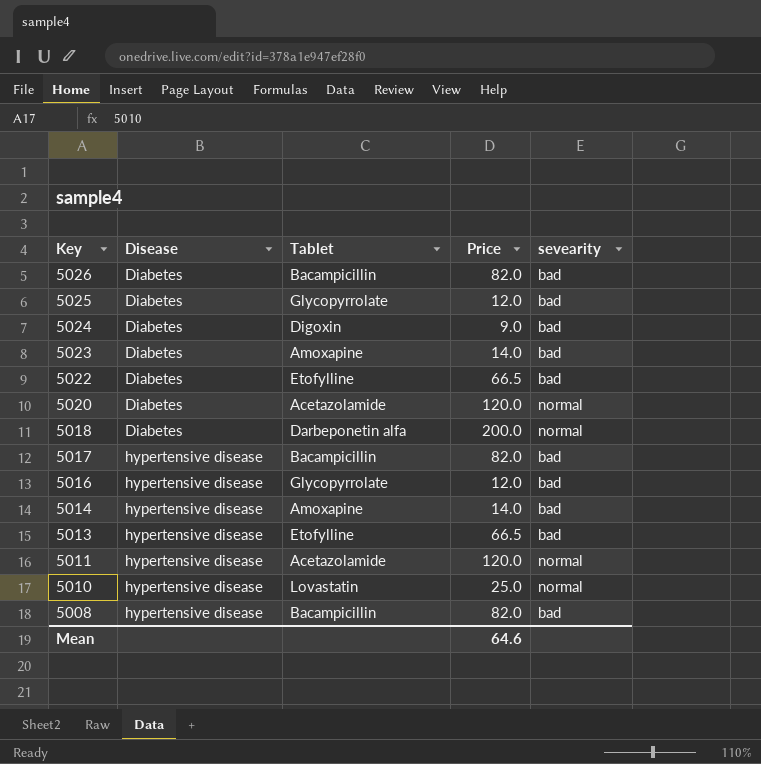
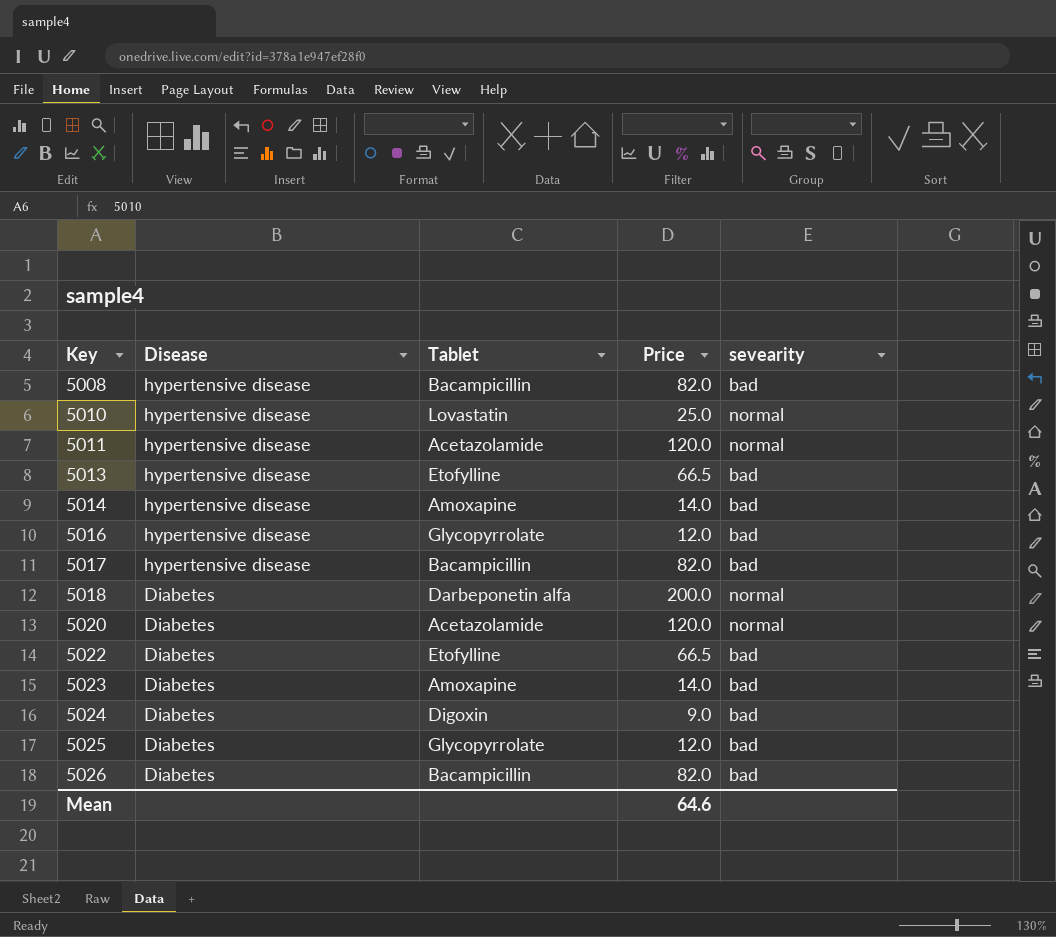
row order: Key descending -> Key ascending

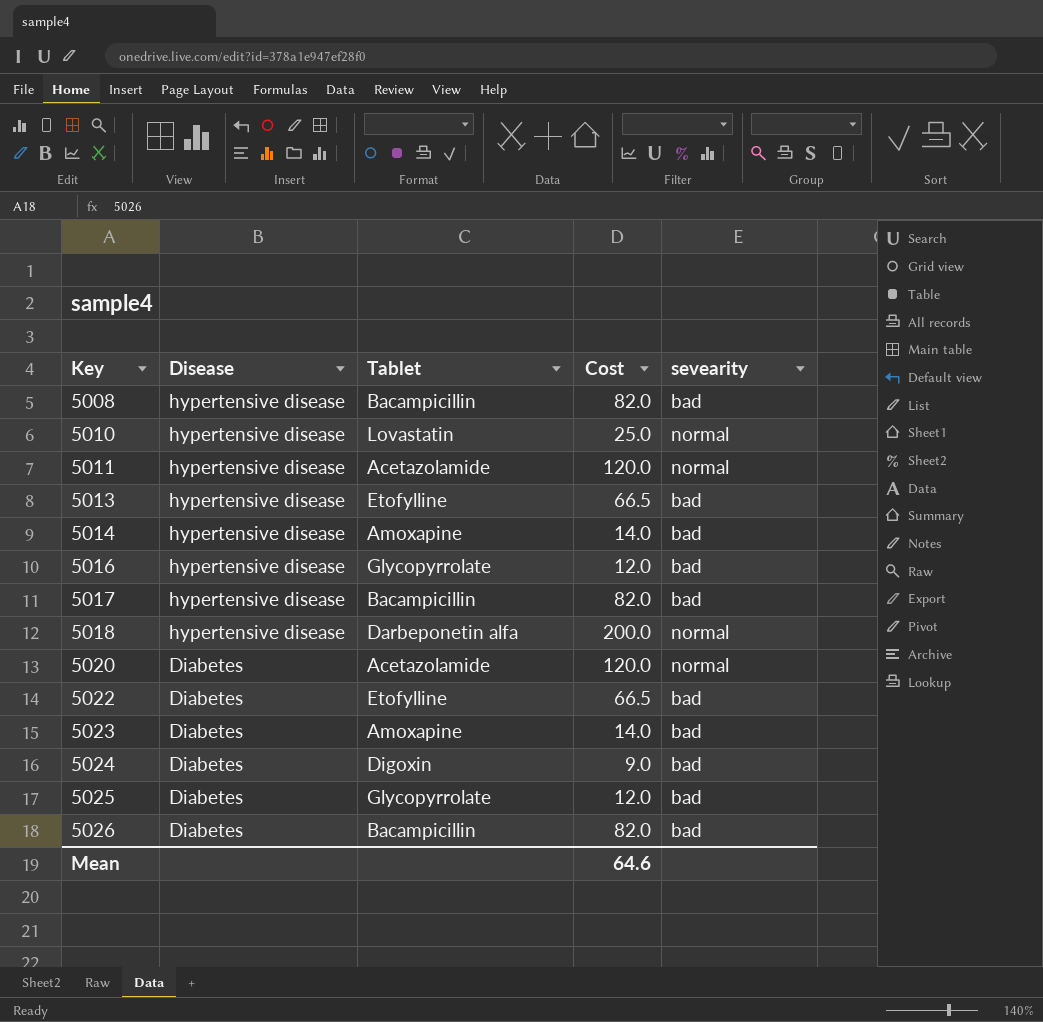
column name: Price -> Cost
5018 | Disease: Diabetes -> hypertensive disease

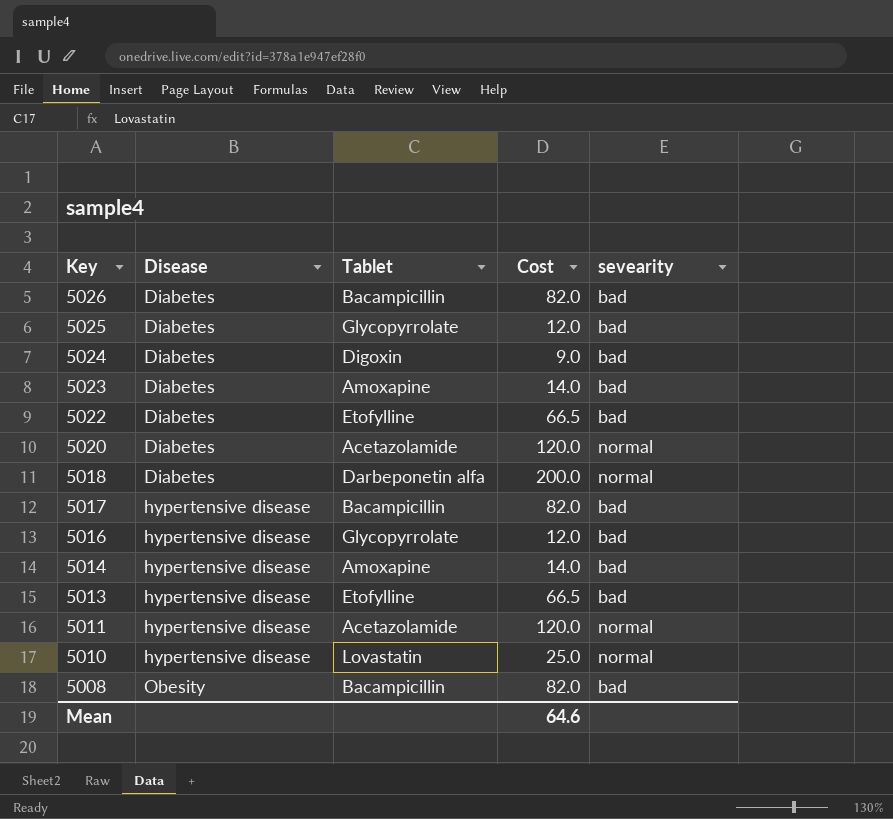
row order: Key ascending -> Key descending
5018 | Disease: hypertensive disease -> Diabetes
5008 | Disease: hypertensive disease -> Obesity

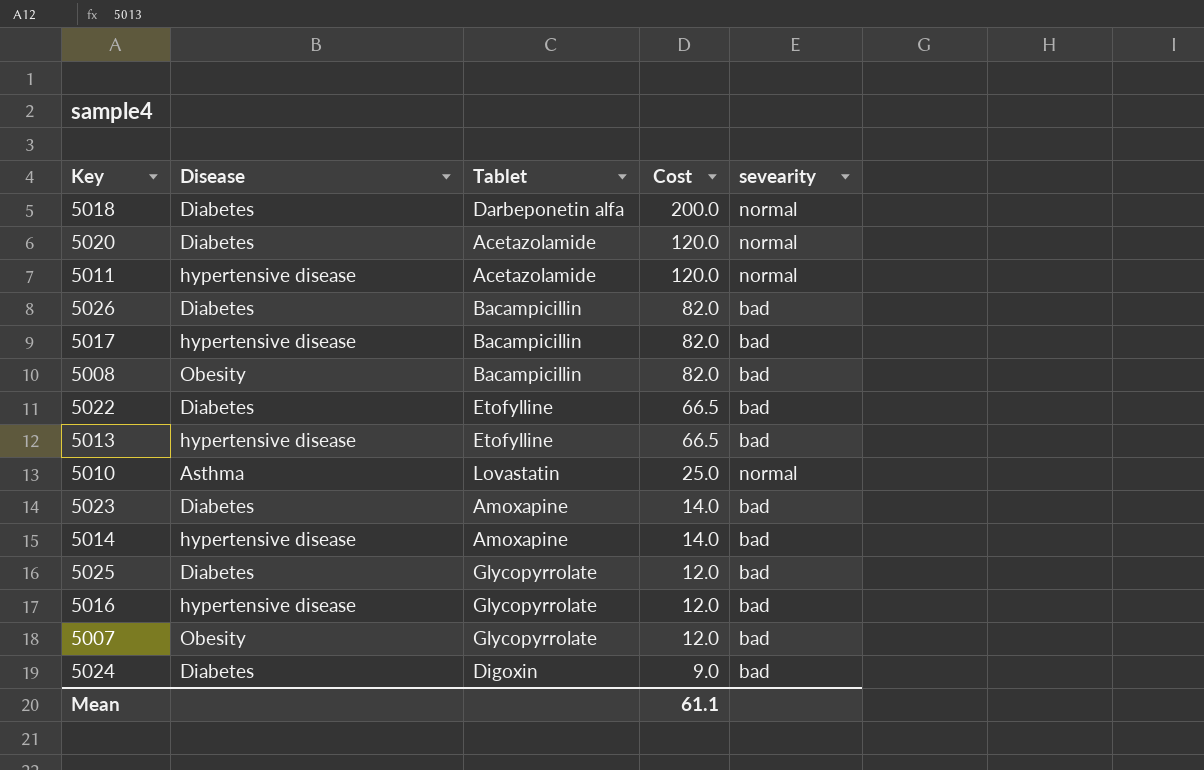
row order: Key descending -> Cost descending
5010 | Disease: hypertensive disease -> Asthma
row 5007: none -> Obesity | Glycopyrrolate | 12.0 | bad
Mean | Cost: 64.6 -> 61.1

